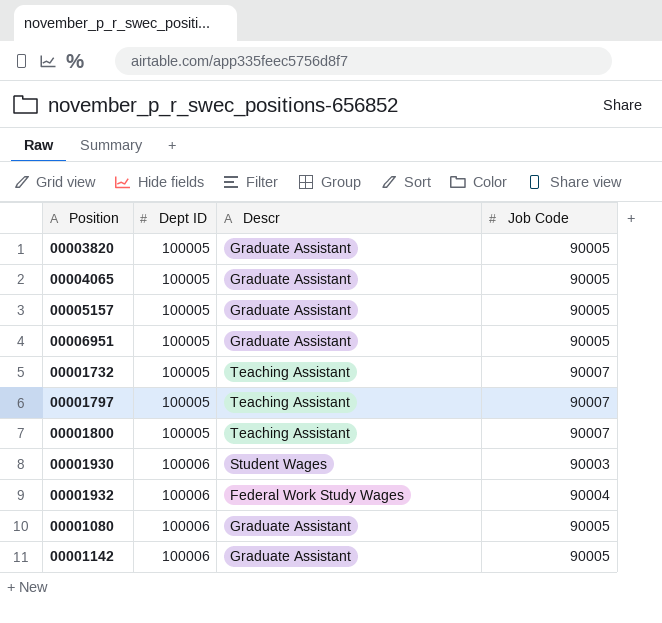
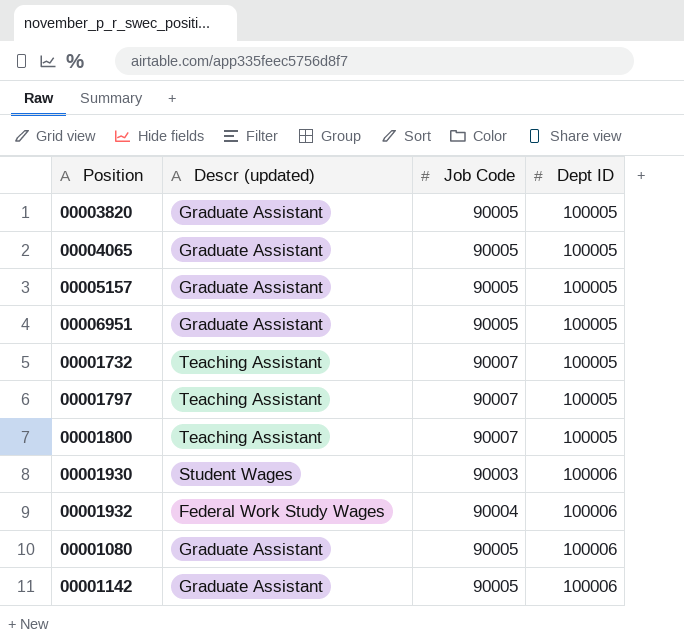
column name: Descr -> Descr (updated)
column Dept ID | position: 2 -> 4

